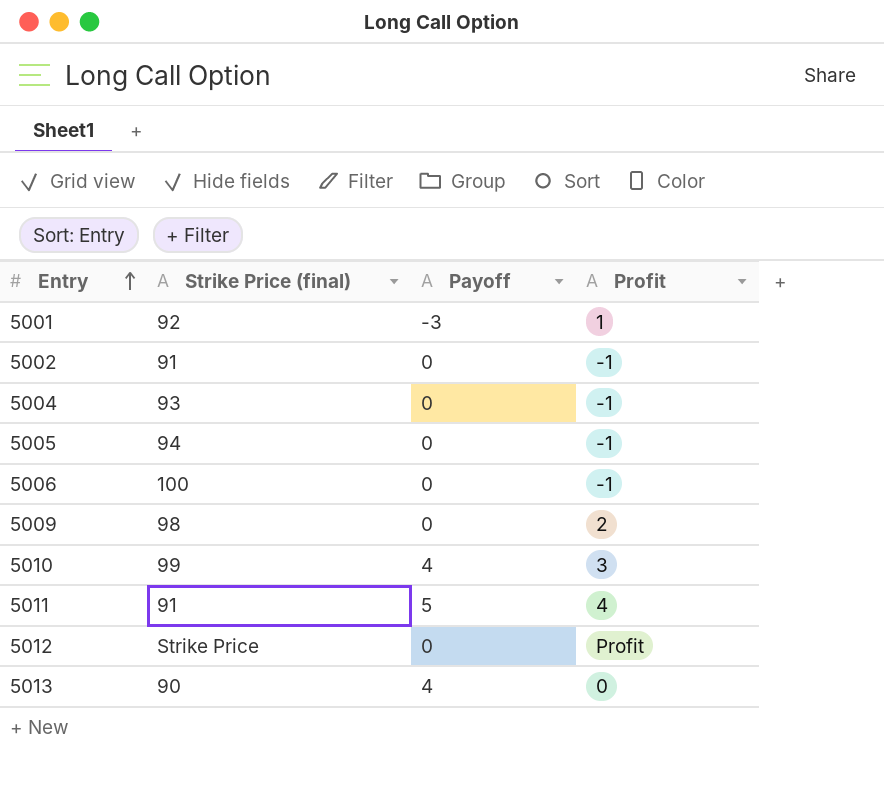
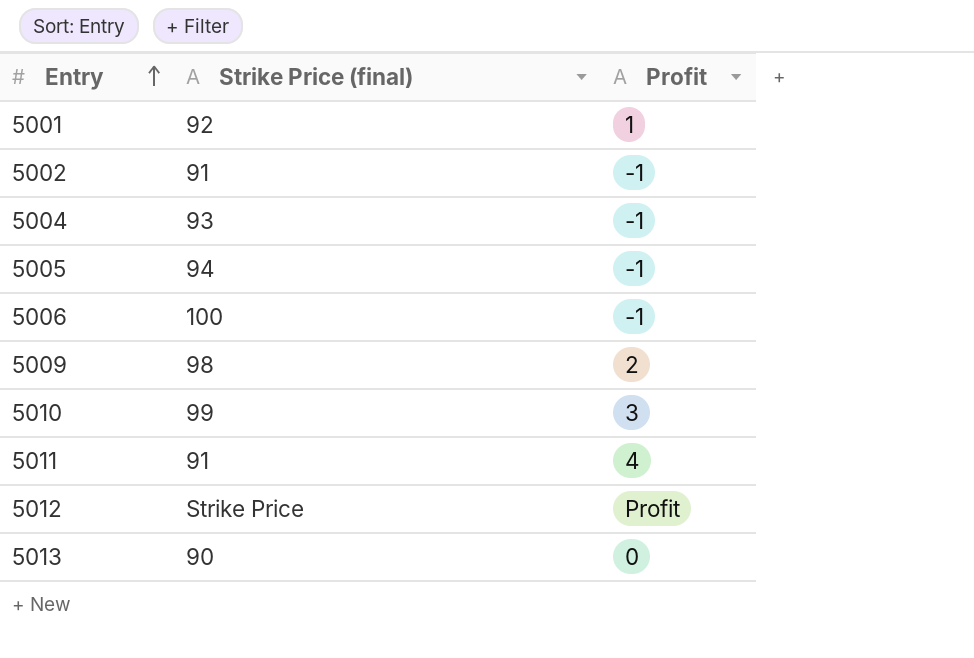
column Payoff | position: 3 -> none

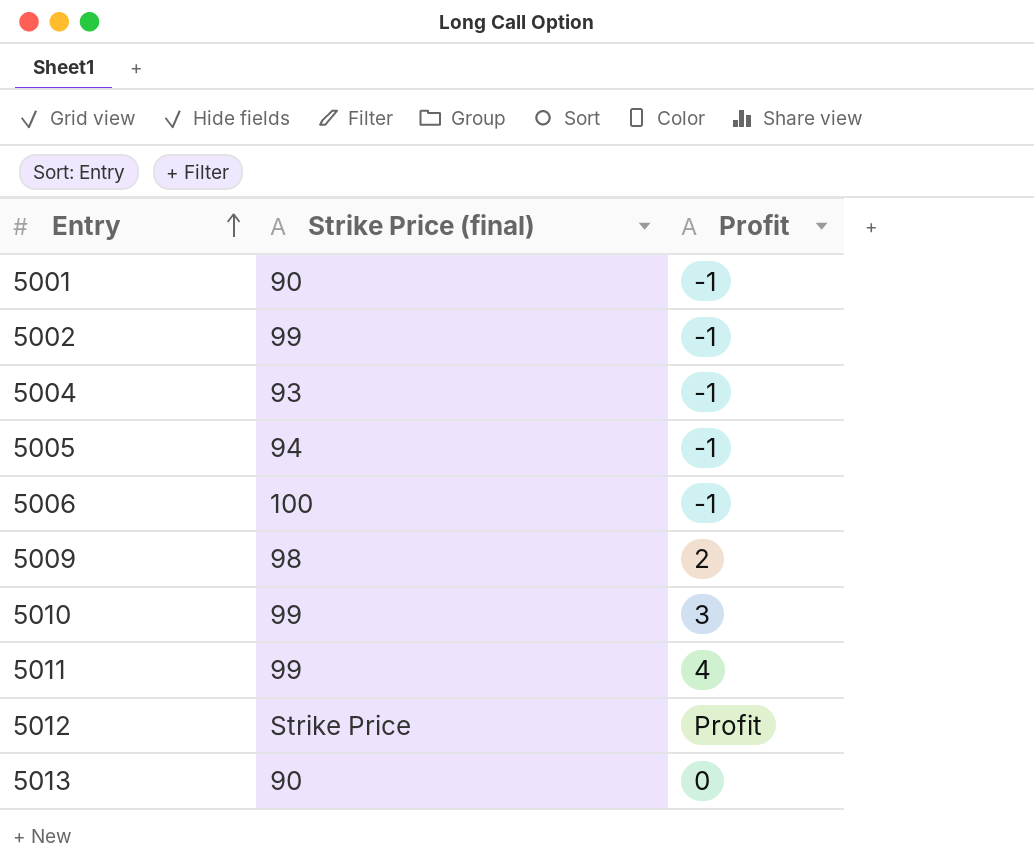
5001 | Strike Price (final): 92 -> 90
5001 | Profit: 1 -> -1
5002 | Strike Price (final): 91 -> 99
5011 | Strike Price (final): 91 -> 99

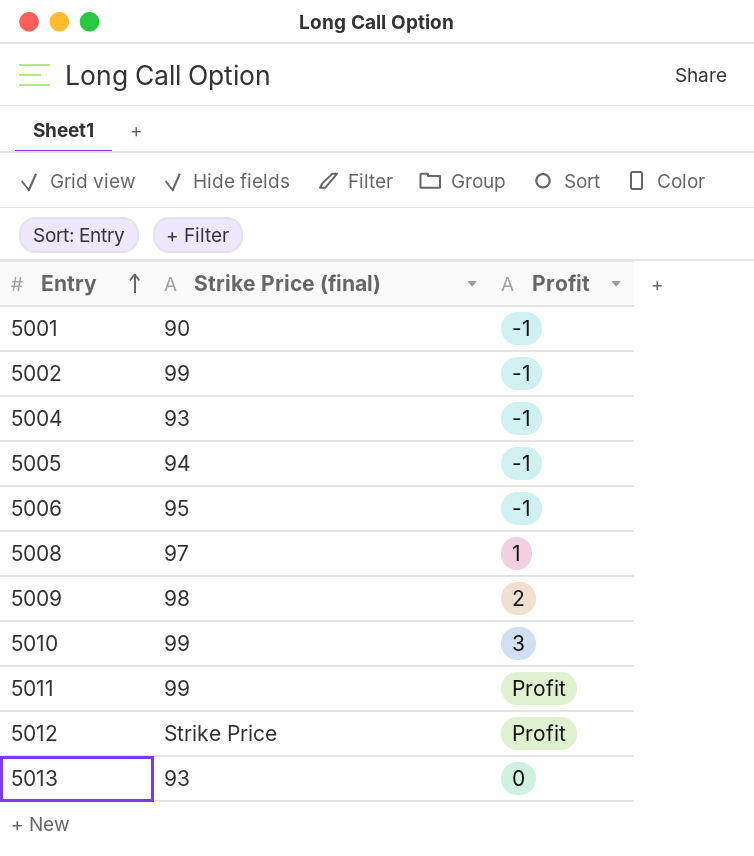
5006 | Strike Price (final): 100 -> 95
row 5008: none -> 97 | 1
5011 | Profit: 4 -> Profit
5013 | Strike Price (final): 90 -> 93

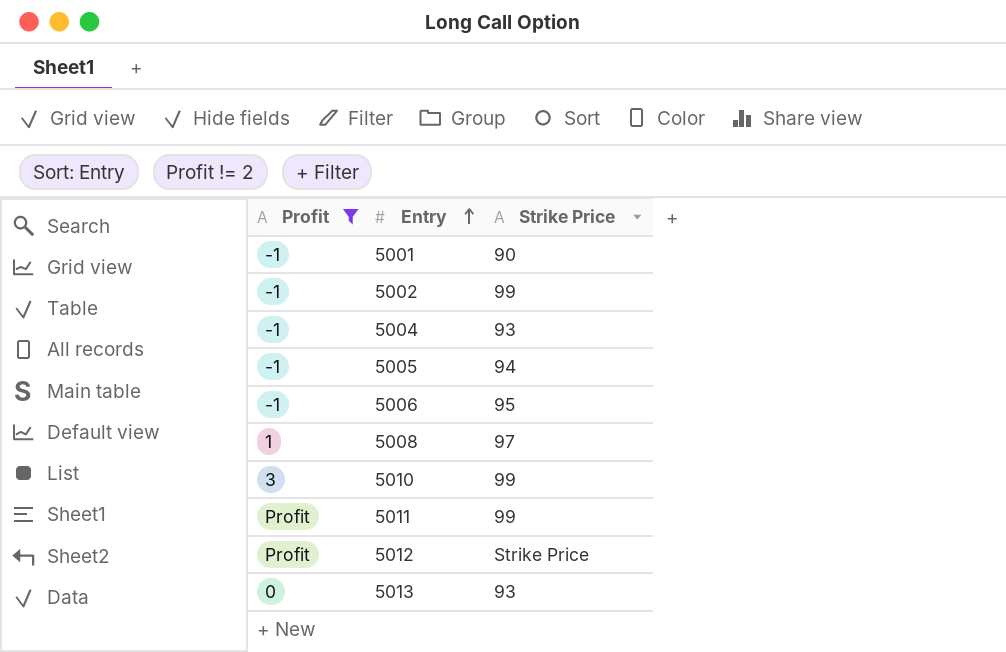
filter: none -> Profit != 2
column Profit | position: 3 -> 1
column name: Strike Price (final) -> Strike Price

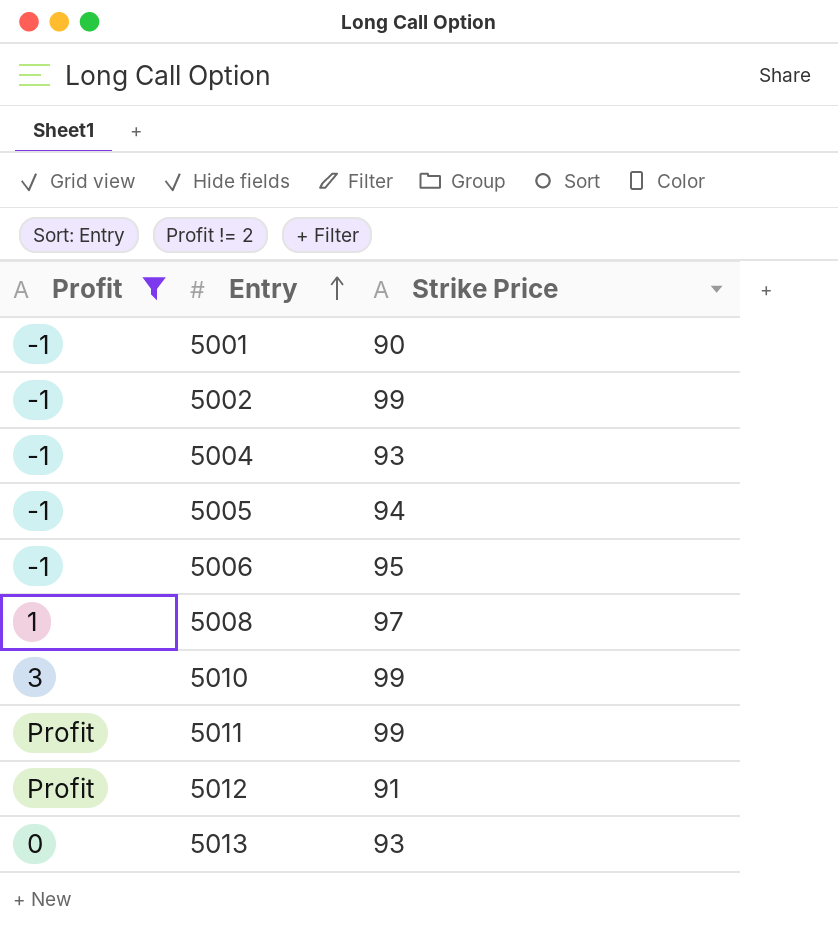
5012 | Strike Price: Strike Price -> 91

